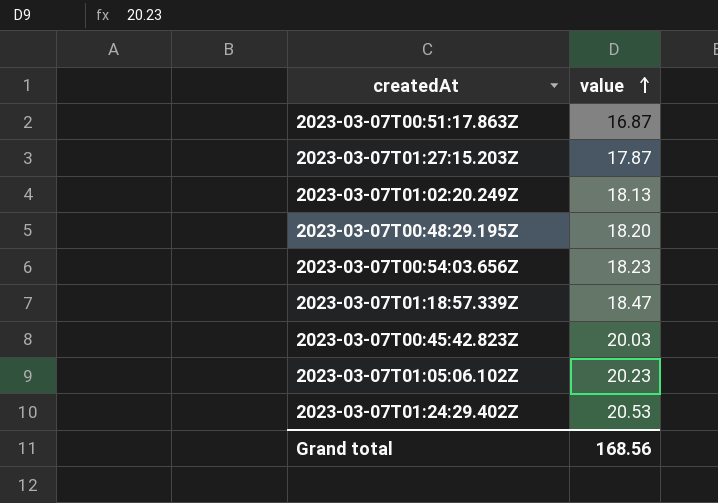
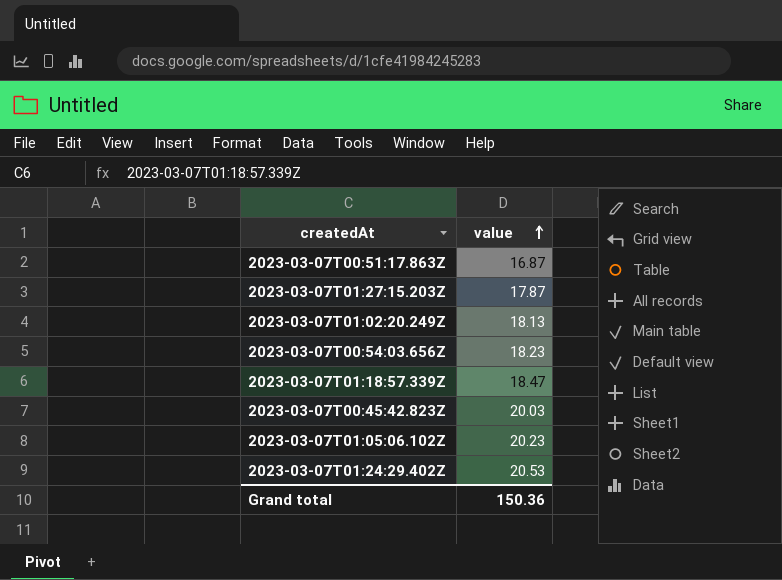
row 2023-03-07T00:48:29.195Z: 18.20 -> none
Grand total | value: 168.56 -> 150.36

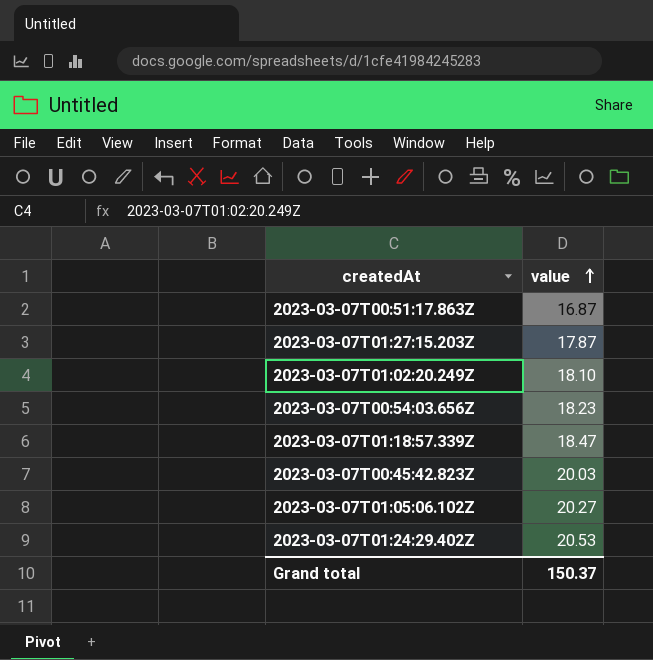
2023-03-07T01:02:20.249Z | value: 18.13 -> 18.10
2023-03-07T01:05:06.102Z | value: 20.23 -> 20.27
Grand total | value: 150.36 -> 150.37

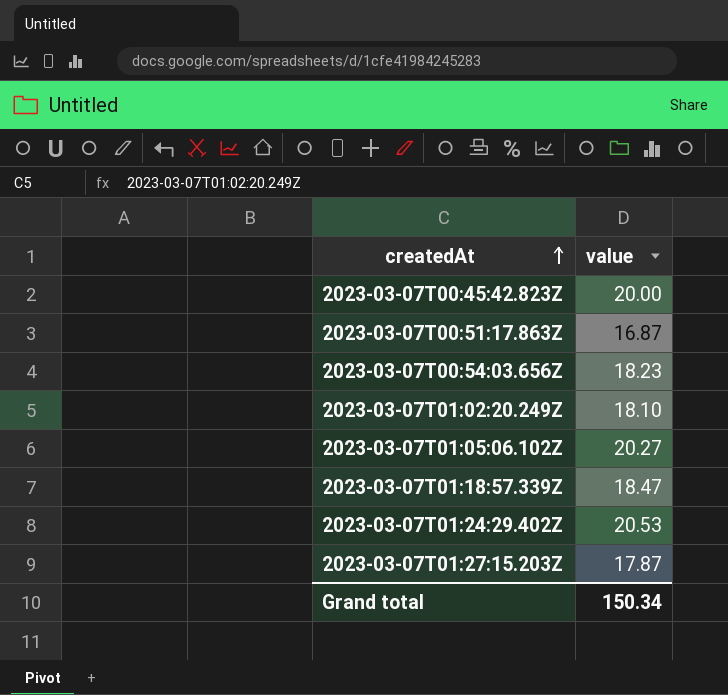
row order: value ascending -> createdAt ascending
2023-03-07T00:45:42.823Z | value: 20.03 -> 20.00
Grand total | value: 150.37 -> 150.34

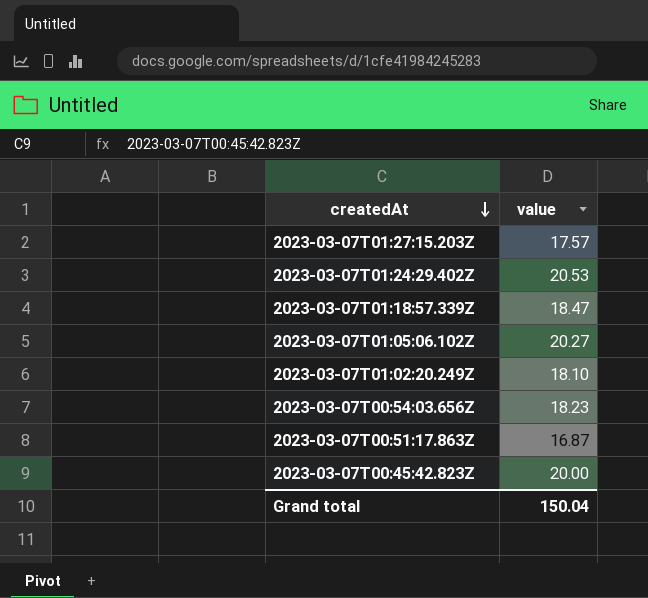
row order: createdAt ascending -> createdAt descending
2023-03-07T01:27:15.203Z | value: 17.87 -> 17.57
Grand total | value: 150.34 -> 150.04

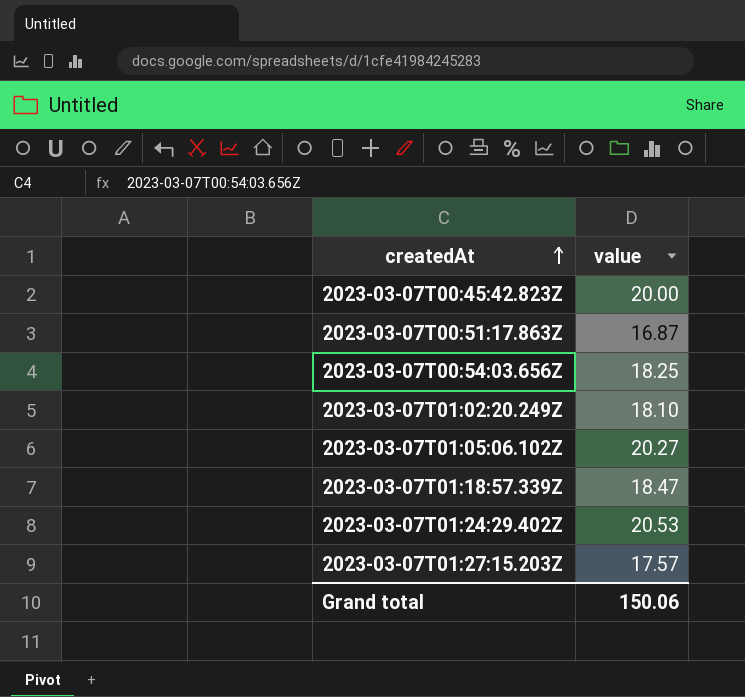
row order: createdAt descending -> createdAt ascending
2023-03-07T00:54:03.656Z | value: 18.23 -> 18.25
Grand total | value: 150.04 -> 150.06

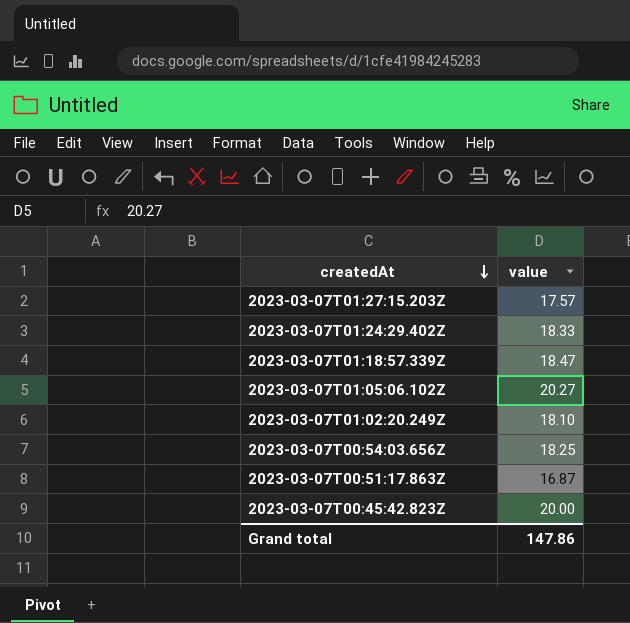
row order: createdAt ascending -> createdAt descending
2023-03-07T01:24:29.402Z | value: 20.53 -> 18.33
Grand total | value: 150.06 -> 147.86

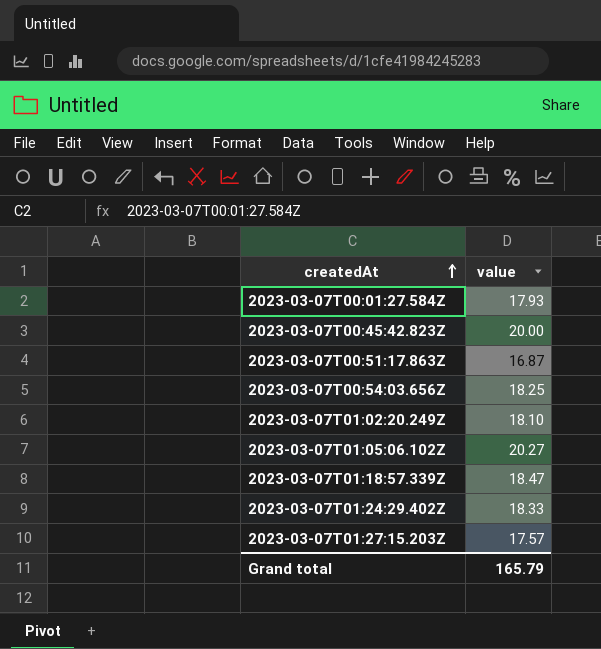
row order: createdAt descending -> createdAt ascending
row 2023-03-07T00:01:27.584Z: none -> 17.93
Grand total | value: 147.86 -> 165.79

